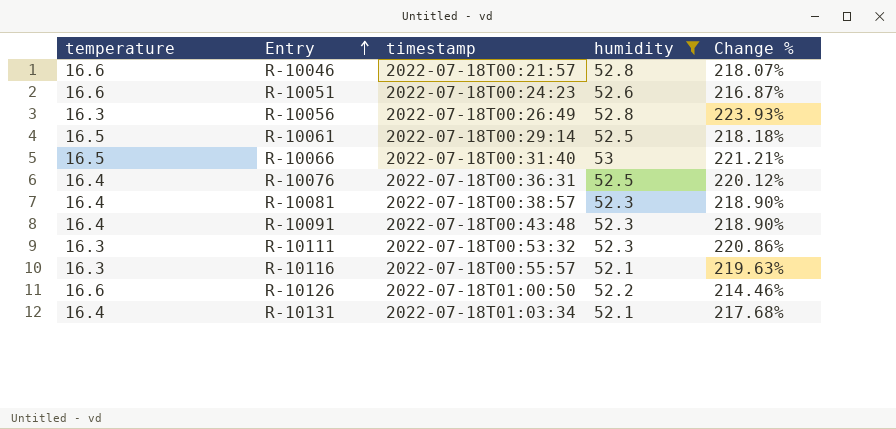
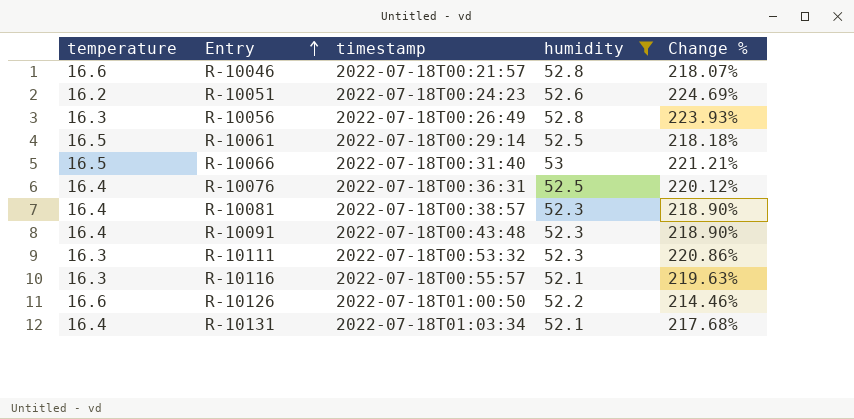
R-10051 | temperature: 16.6 -> 16.2
R-10051 | Change %: 216.87% -> 224.69%

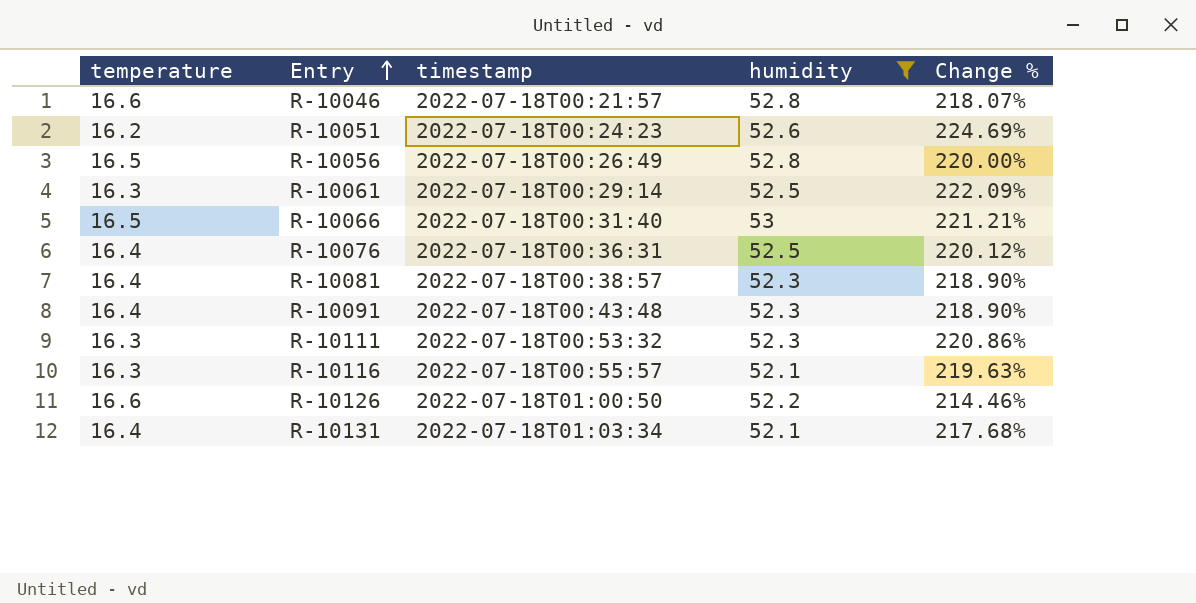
R-10056 | temperature: 16.3 -> 16.5
R-10056 | Change %: 223.93% -> 220.00%
R-10061 | temperature: 16.5 -> 16.3
R-10061 | Change %: 218.18% -> 222.09%

